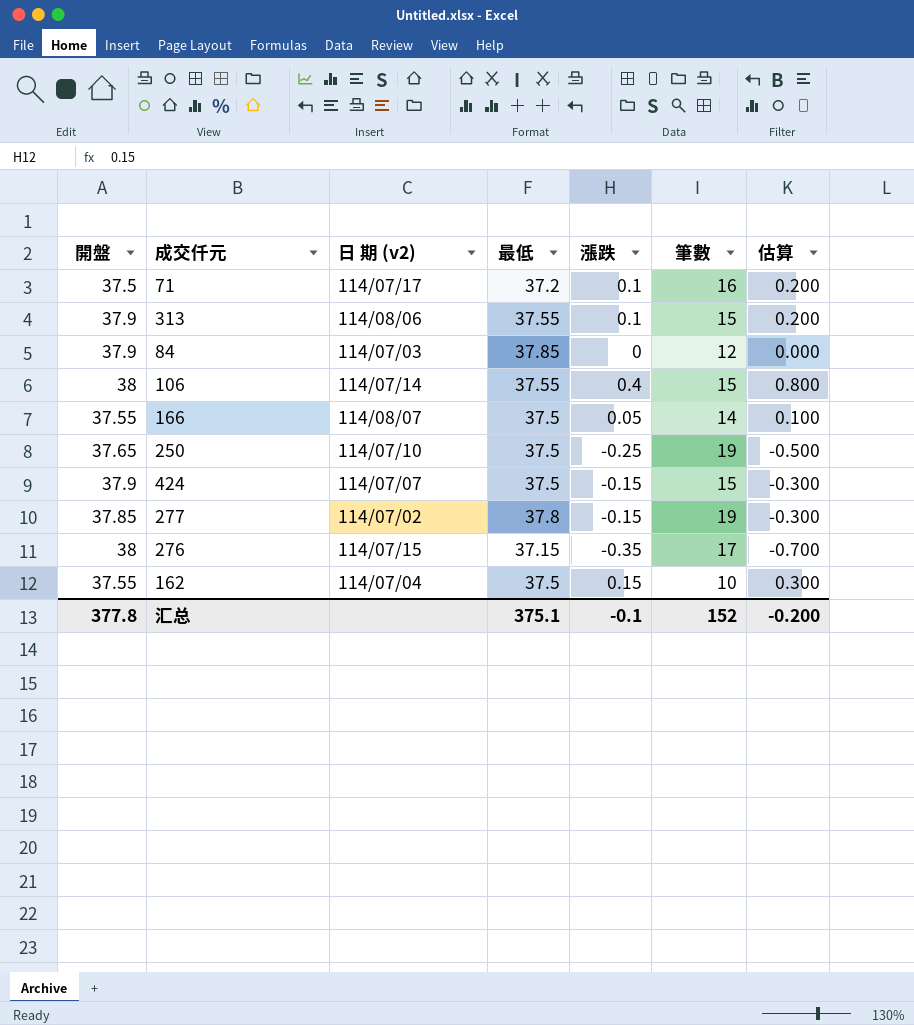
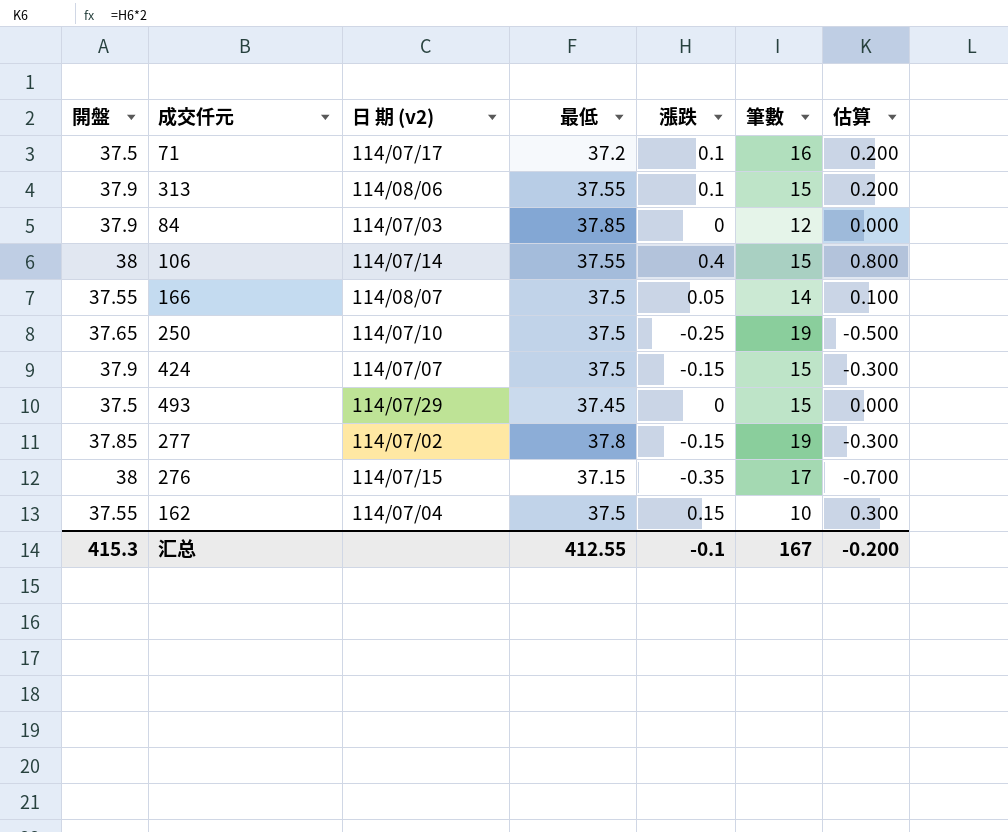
row 493: none -> 37.5 | 114/07/29 | 37.45 | 0 | 15 | 0.000
汇总 | 開盤: 377.8 -> 415.3
汇总 | 最低: 375.1 -> 412.55
汇总 | 筆數: 152 -> 167

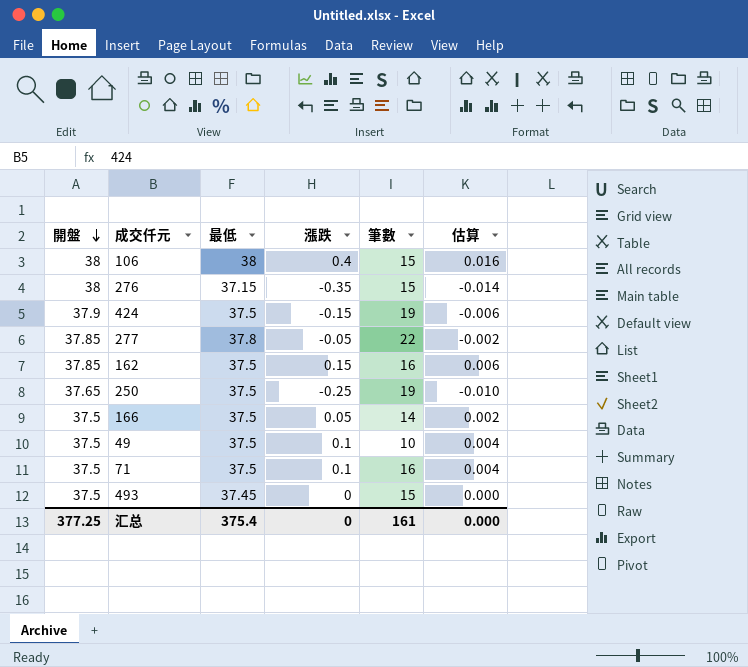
row order: none -> 開盤 descending
column 日 期 (v2) | position: 3 -> none
column 估算 | formula: [漲跌] * 2 -> [漲跌] * 0.04
row 313: 37.9 | 114/08/06 | 37.55 | 0.1 | 15 | 0.200 -> none
row 84: 37.9 | 114/07/03 | 37.85 | 0 | 12 | 0.000 -> none
106 | 最低: 37.55 -> 38
276 | 筆數: 17 -> 15
424 | 筆數: 15 -> 19
277 | 漲跌: -0.15 -> -0.05
277 | 筆數: 19 -> 22
162 | 開盤: 37.55 -> 37.85
162 | 筆數: 10 -> 16
166 | 開盤: 37.55 -> 37.5
row 49: none -> 37.5 | 37.5 | 0.1 | 10 | 0.004
71 | 最低: 37.2 -> 37.5
汇总 | 開盤: 415.3 -> 377.25
汇总 | 最低: 412.55 -> 375.4
汇总 | 漲跌: -0.1 -> 0
汇总 | 筆數: 167 -> 161
汇总 | 估算: -0.200 -> 0.000

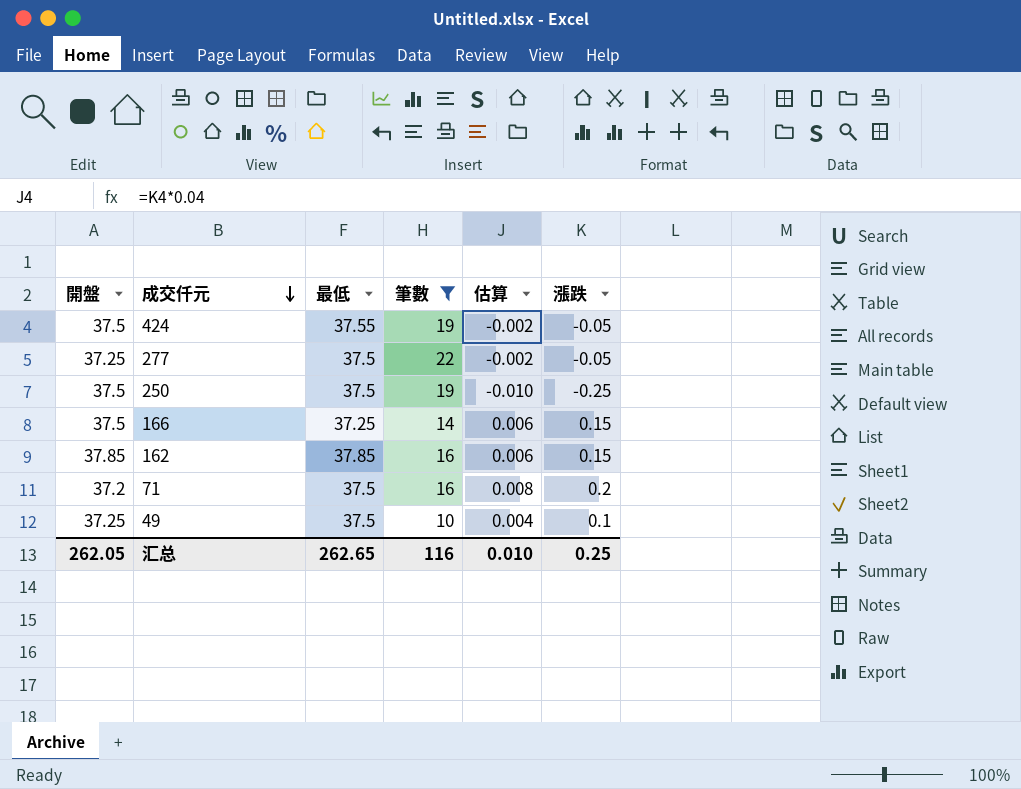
filter: none -> 筆數 != 15
row order: 開盤 descending -> 成交仟元 descending
column 漲跌 | position: 4 -> 6
424 | 開盤: 37.9 -> 37.5
424 | 最低: 37.5 -> 37.55
424 | 估算: -0.006 -> -0.002
424 | 漲跌: -0.15 -> -0.05
277 | 開盤: 37.85 -> 37.25
277 | 最低: 37.8 -> 37.5
250 | 開盤: 37.65 -> 37.5
166 | 最低: 37.5 -> 37.25
166 | 估算: 0.002 -> 0.006
166 | 漲跌: 0.05 -> 0.15
162 | 最低: 37.5 -> 37.85
71 | 開盤: 37.5 -> 37.2
71 | 估算: 0.004 -> 0.008
71 | 漲跌: 0.1 -> 0.2
49 | 開盤: 37.5 -> 37.25
汇总 | 開盤: 377.25 -> 262.05
汇总 | 最低: 375.4 -> 262.65
汇总 | 筆數: 161 -> 116
汇总 | 估算: 0.000 -> 0.010
汇总 | 漲跌: 0 -> 0.25

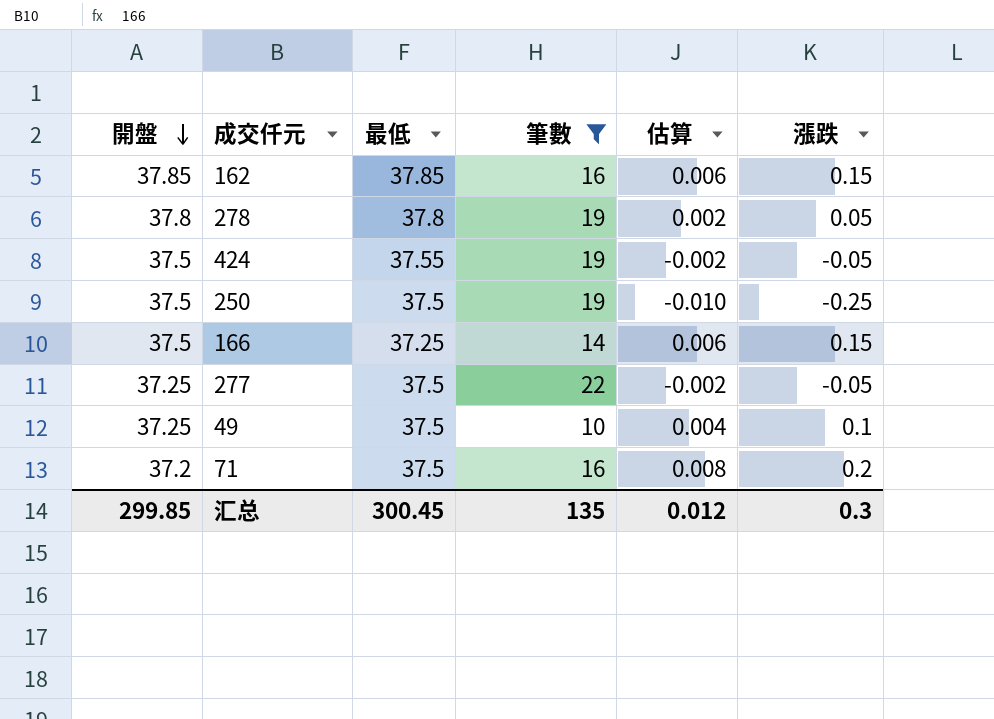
row order: 成交仟元 descending -> 開盤 descending
row 278: none -> 37.8 | 37.8 | 19 | 0.002 | 0.05
汇总 | 開盤: 262.05 -> 299.85
汇总 | 最低: 262.65 -> 300.45
汇总 | 筆數: 116 -> 135
汇总 | 估算: 0.010 -> 0.012
汇总 | 漲跌: 0.25 -> 0.3

